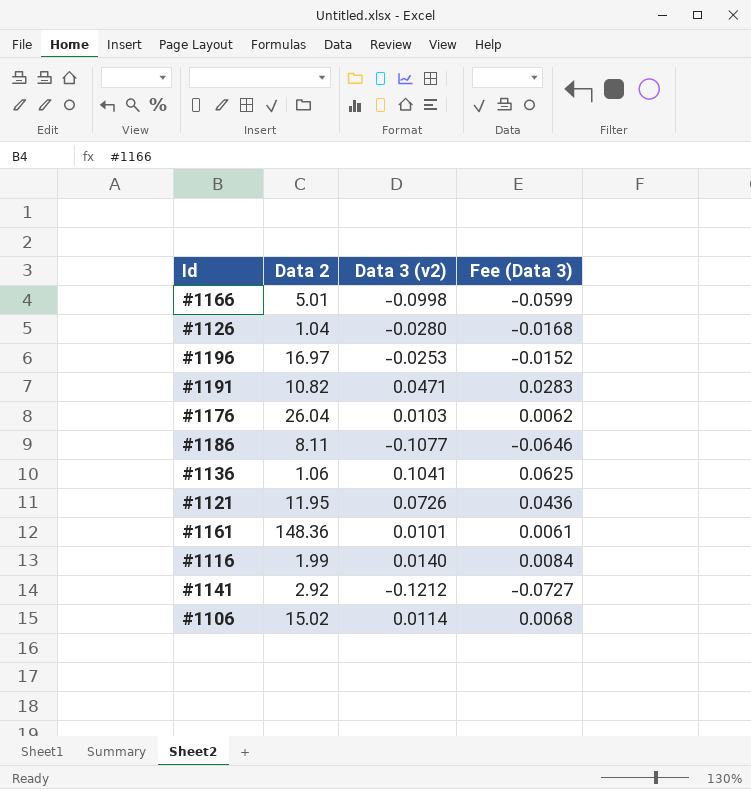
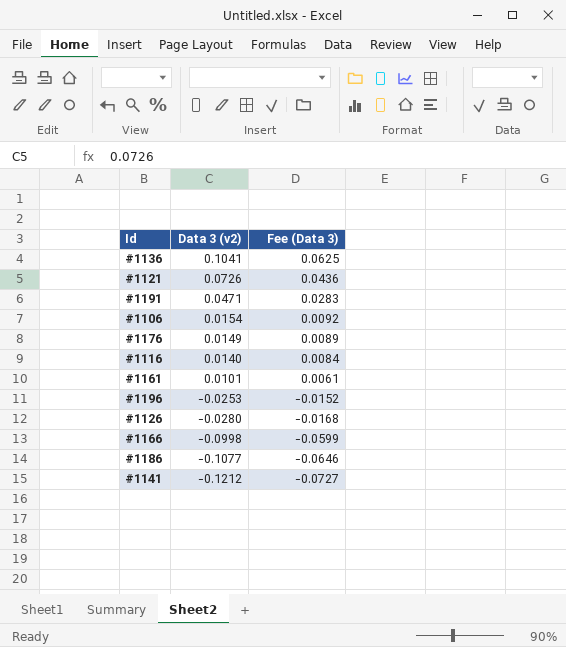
row order: none -> Data 3 (v2) descending
column Data 2 | position: 2 -> none
#1106 | Data 3 (v2): 0.0114 -> 0.0154
#1106 | Fee (Data 3): 0.0068 -> 0.0092
#1176 | Data 3 (v2): 0.0103 -> 0.0149
#1176 | Fee (Data 3): 0.0062 -> 0.0089

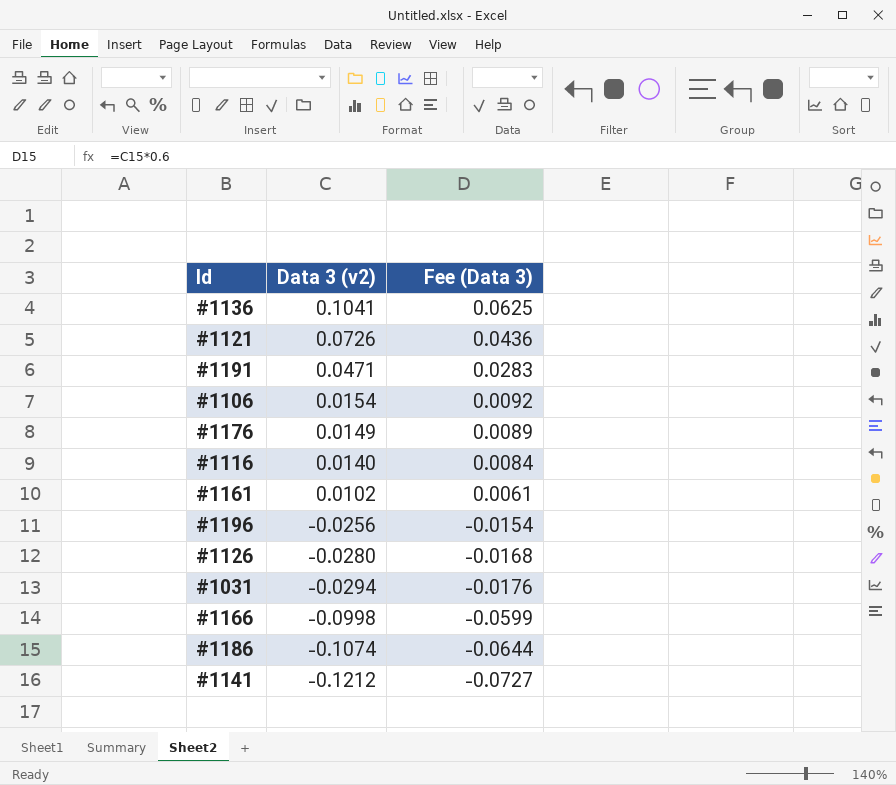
#1161 | Data 3 (v2): 0.0101 -> 0.0102
#1196 | Data 3 (v2): -0.0253 -> -0.0256
#1196 | Fee (Data 3): -0.0152 -> -0.0154
row #1031: none -> -0.0294 | -0.0176
#1186 | Data 3 (v2): -0.1077 -> -0.1074
#1186 | Fee (Data 3): -0.0646 -> -0.0644

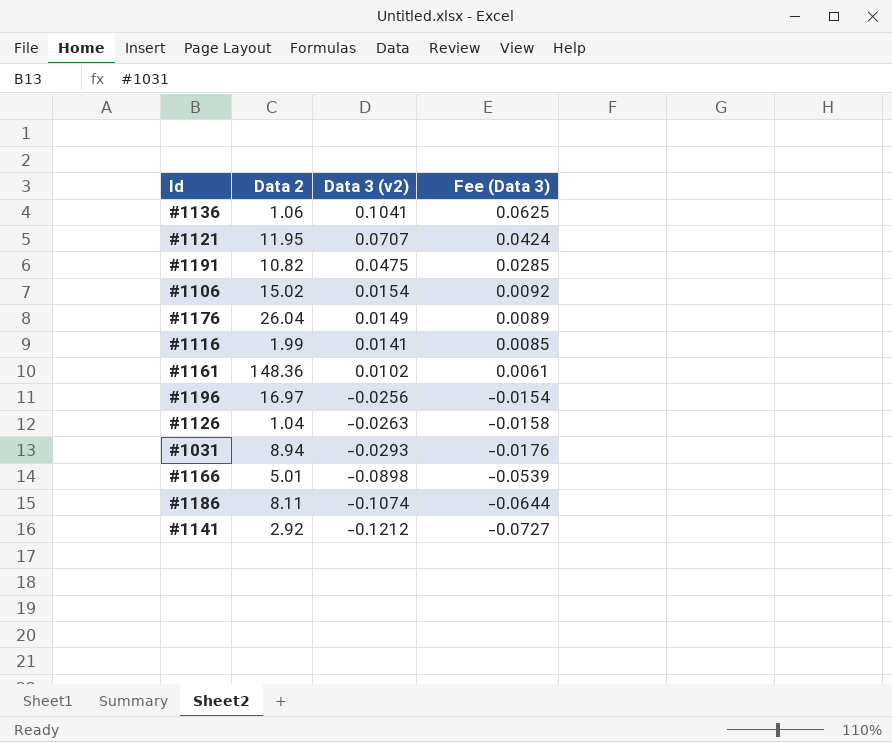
column Data 2 | position: none -> 2
#1121 | Data 3 (v2): 0.0726 -> 0.0707
#1121 | Fee (Data 3): 0.0436 -> 0.0424
#1191 | Data 3 (v2): 0.0471 -> 0.0475
#1191 | Fee (Data 3): 0.0283 -> 0.0285
#1116 | Data 3 (v2): 0.0140 -> 0.0141
#1116 | Fee (Data 3): 0.0084 -> 0.0085
#1126 | Data 3 (v2): -0.0280 -> -0.0263
#1126 | Fee (Data 3): -0.0168 -> -0.0158
#1031 | Data 3 (v2): -0.0294 -> -0.0293
#1166 | Data 3 (v2): -0.0998 -> -0.0898
#1166 | Fee (Data 3): -0.0599 -> -0.0539

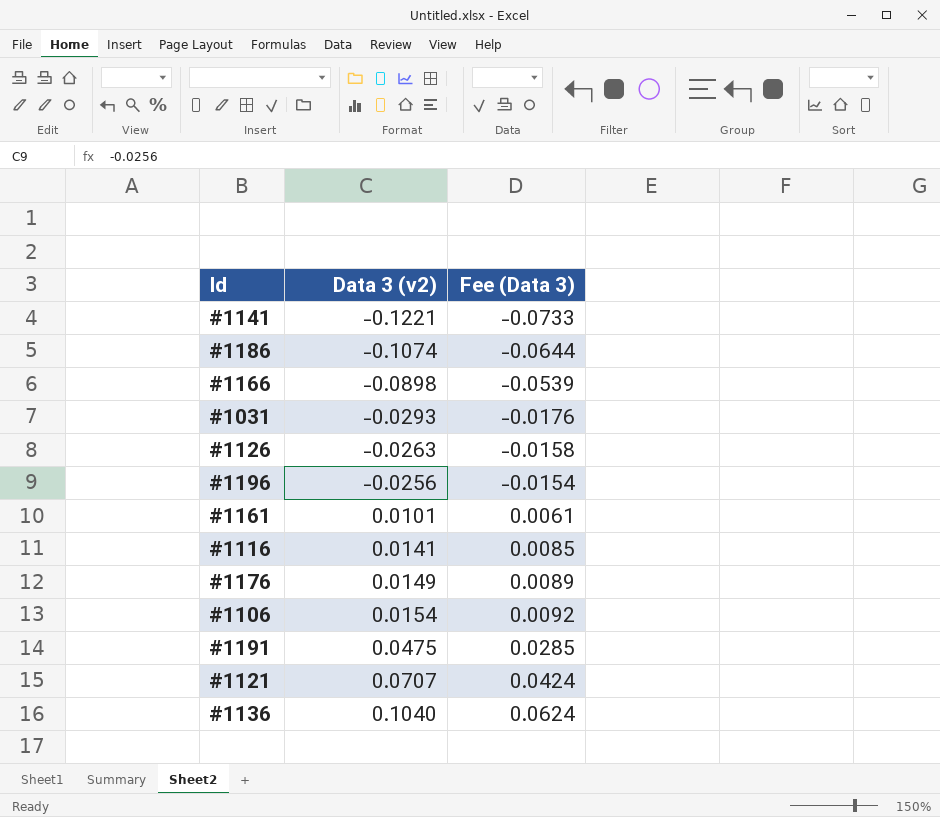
row order: Data 3 (v2) descending -> Data 3 (v2) ascending
column Data 2 | position: 2 -> none
#1141 | Data 3 (v2): -0.1212 -> -0.1221
#1141 | Fee (Data 3): -0.0727 -> -0.0733
#1161 | Data 3 (v2): 0.0102 -> 0.0101
#1136 | Data 3 (v2): 0.1041 -> 0.1040
#1136 | Fee (Data 3): 0.0625 -> 0.0624

